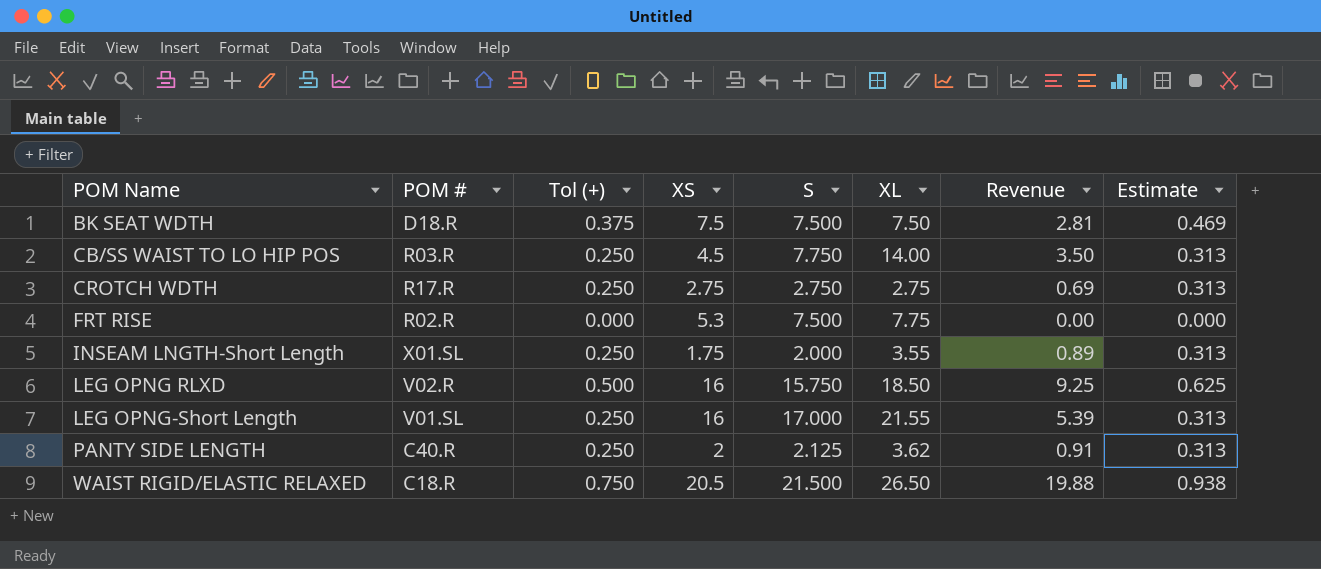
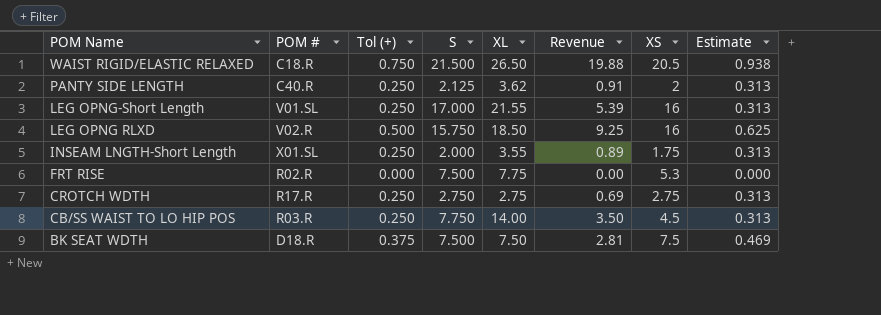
row order: POM Name ascending -> POM Name descending
column XS | position: 4 -> 7

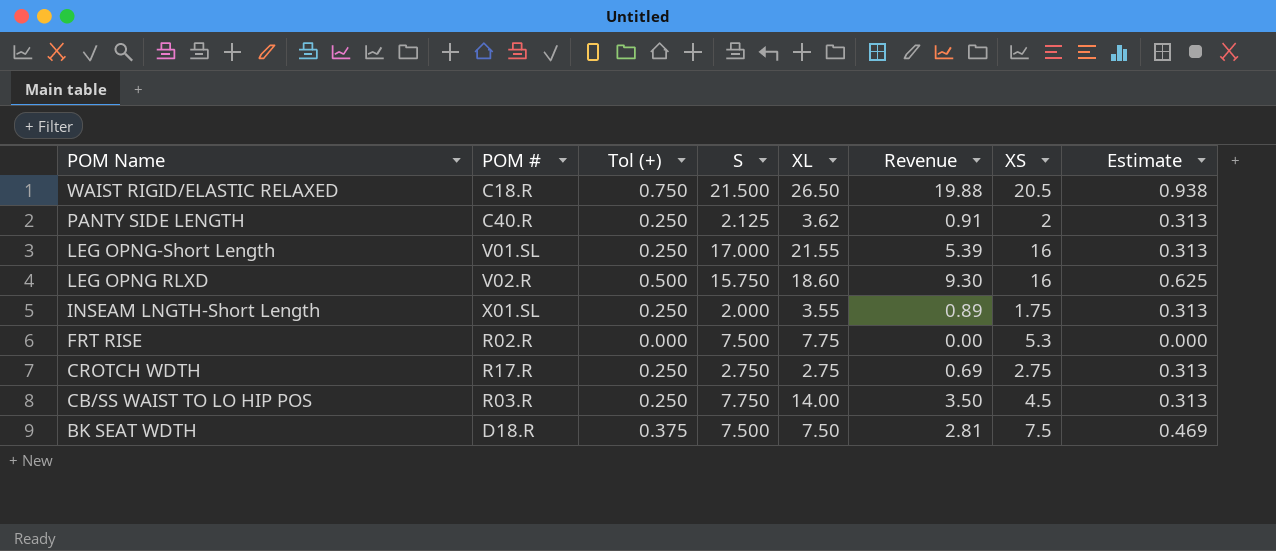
LEG OPNG RLXD | XL: 18.50 -> 18.60
LEG OPNG RLXD | Revenue: 9.25 -> 9.30

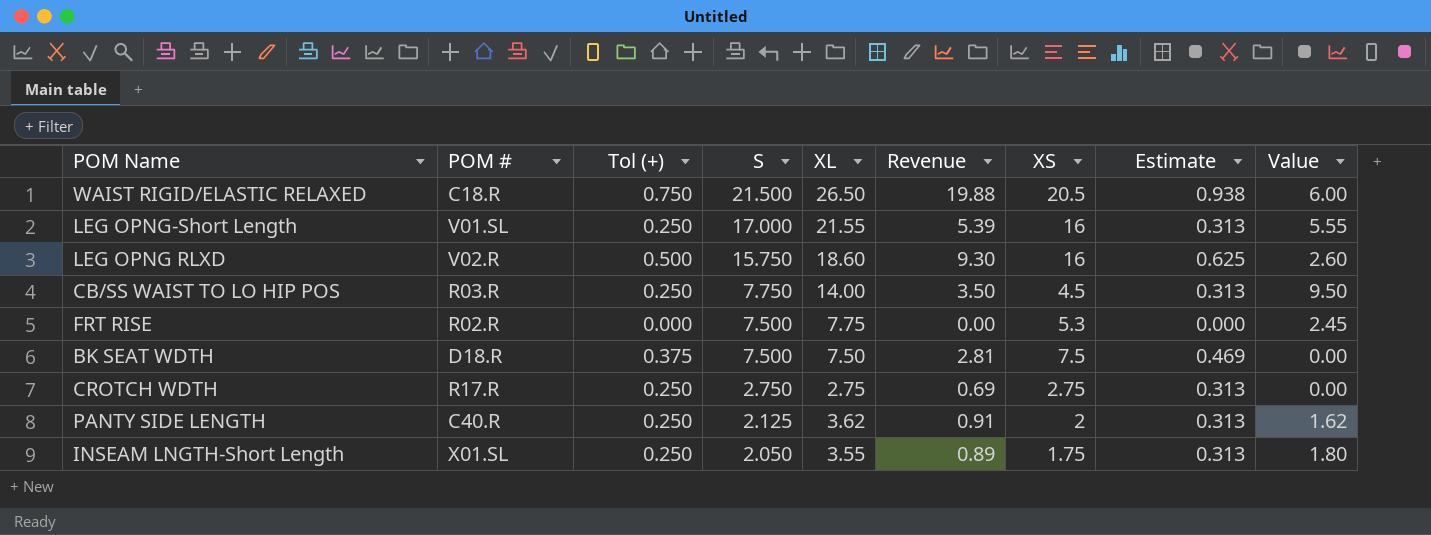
row order: POM Name descending -> S descending
column Value | formula: none -> [XL] - [XS]
INSEAM LNGTH-Short Length | S: 2.000 -> 2.050

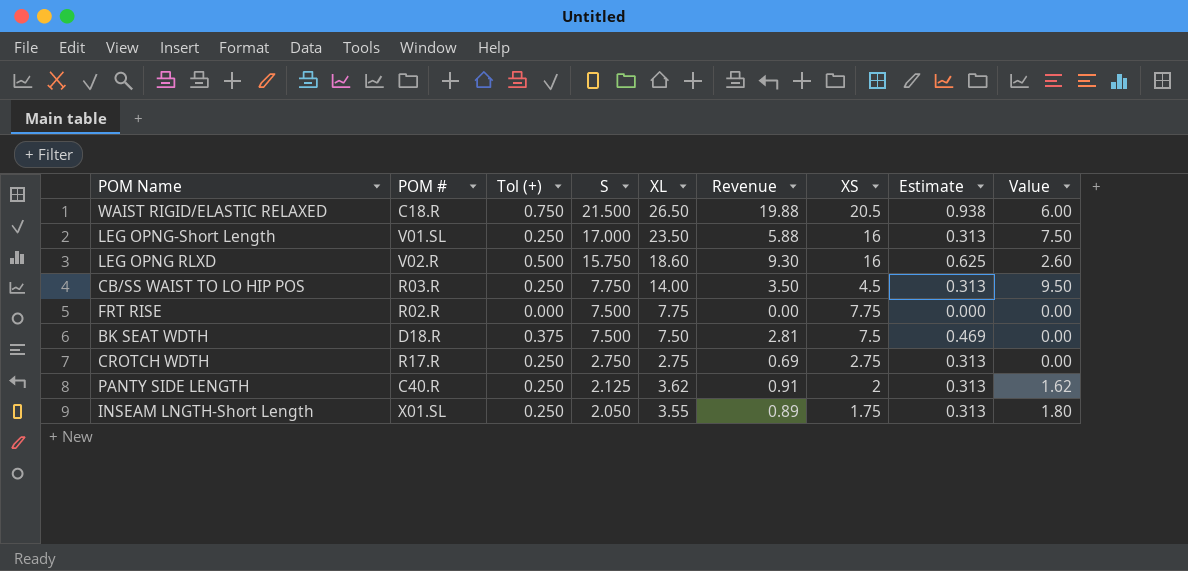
LEG OPNG-Short Length | XL: 21.55 -> 23.50
LEG OPNG-Short Length | Revenue: 5.39 -> 5.88
LEG OPNG-Short Length | Value: 5.55 -> 7.50
FRT RISE | XS: 5.3 -> 7.75
FRT RISE | Value: 2.45 -> 0.00

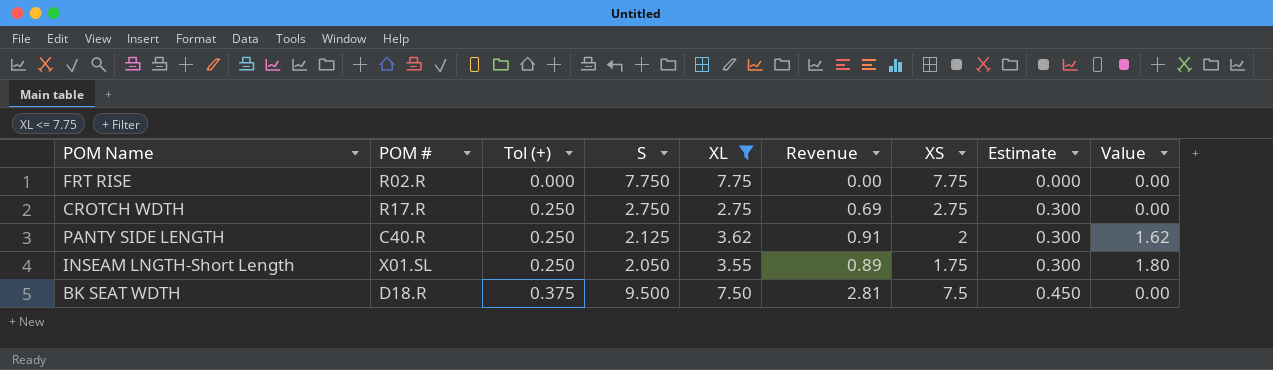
filter: none -> XL <= 7.75
row order: S descending -> Tol (+) ascending
column Estimate | formula: [Tol (+)] * 1.25 -> [Tol (+)] * 1.2
FRT RISE | S: 7.500 -> 7.750
BK SEAT WDTH | S: 7.500 -> 9.500

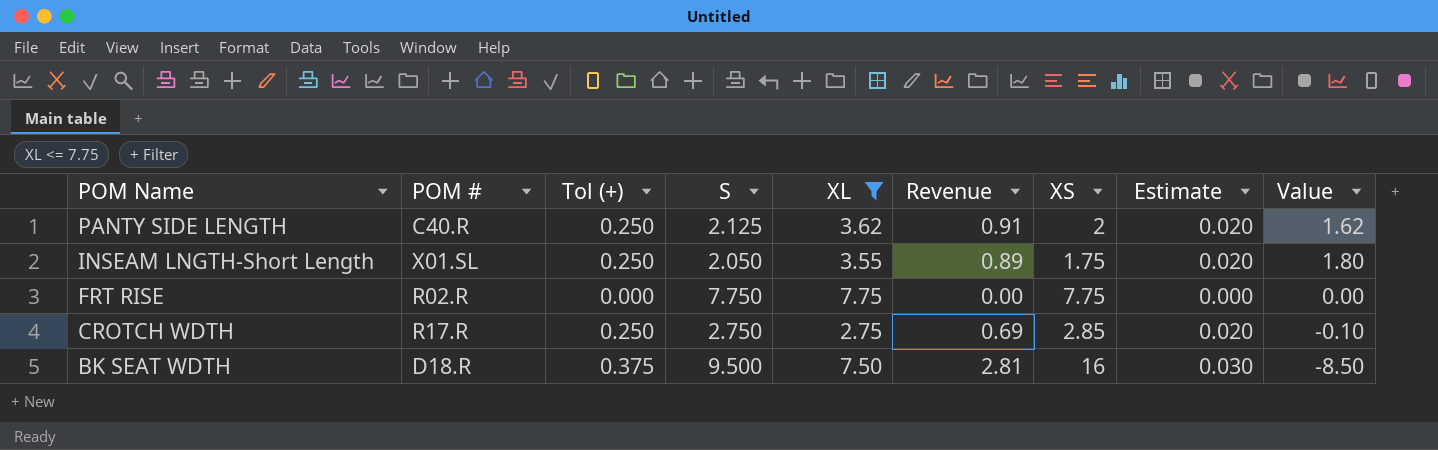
row order: Tol (+) ascending -> POM Name descending
column Estimate | formula: [Tol (+)] * 1.2 -> [Tol (+)] * 0.08
CROTCH WDTH | XS: 2.75 -> 2.85
CROTCH WDTH | Value: 0.00 -> -0.10
BK SEAT WDTH | XS: 7.5 -> 16
BK SEAT WDTH | Value: 0.00 -> -8.50

